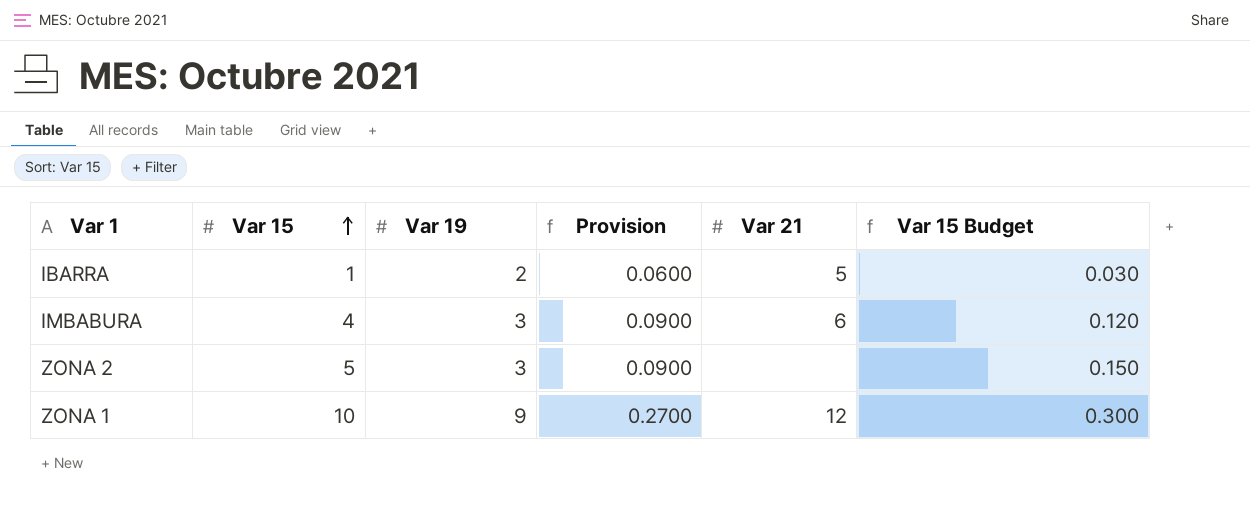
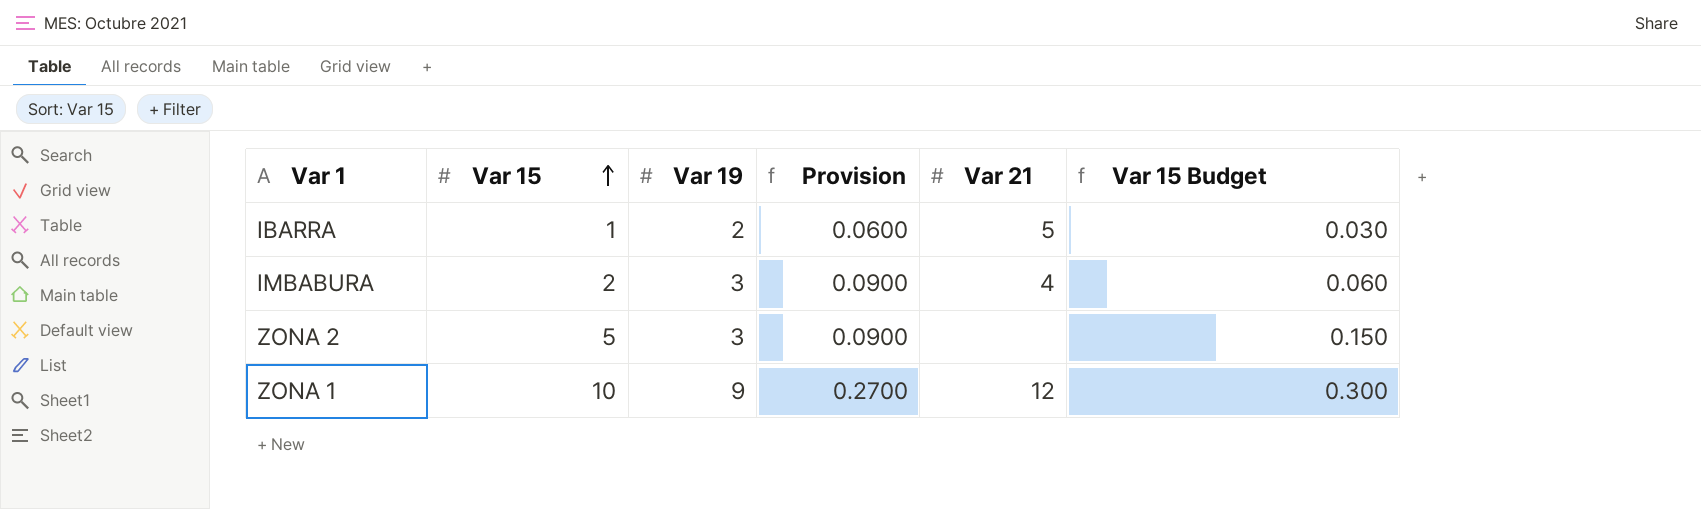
IMBABURA | Var 15: 4 -> 2
IMBABURA | Var 21: 6 -> 4
IMBABURA | Var 15 Budget: 0.120 -> 0.060

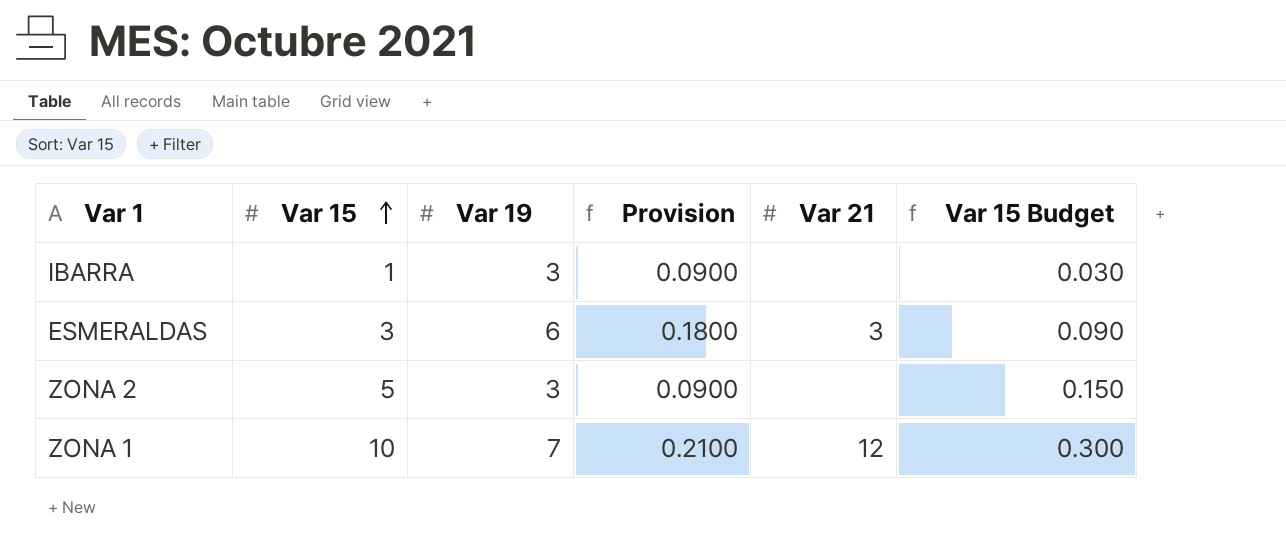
row IMBABURA: 2 | 3 | 0.0900 | 4 | 0.060 -> none
IBARRA | Var 19: 2 -> 3
IBARRA | Provision: 0.0600 -> 0.0900
IBARRA | Var 21: 5 -> none
row ESMERALDAS: none -> 3 | 6 | 0.1800 | 3 | 0.090
ZONA 1 | Var 19: 9 -> 7
ZONA 1 | Provision: 0.2700 -> 0.2100

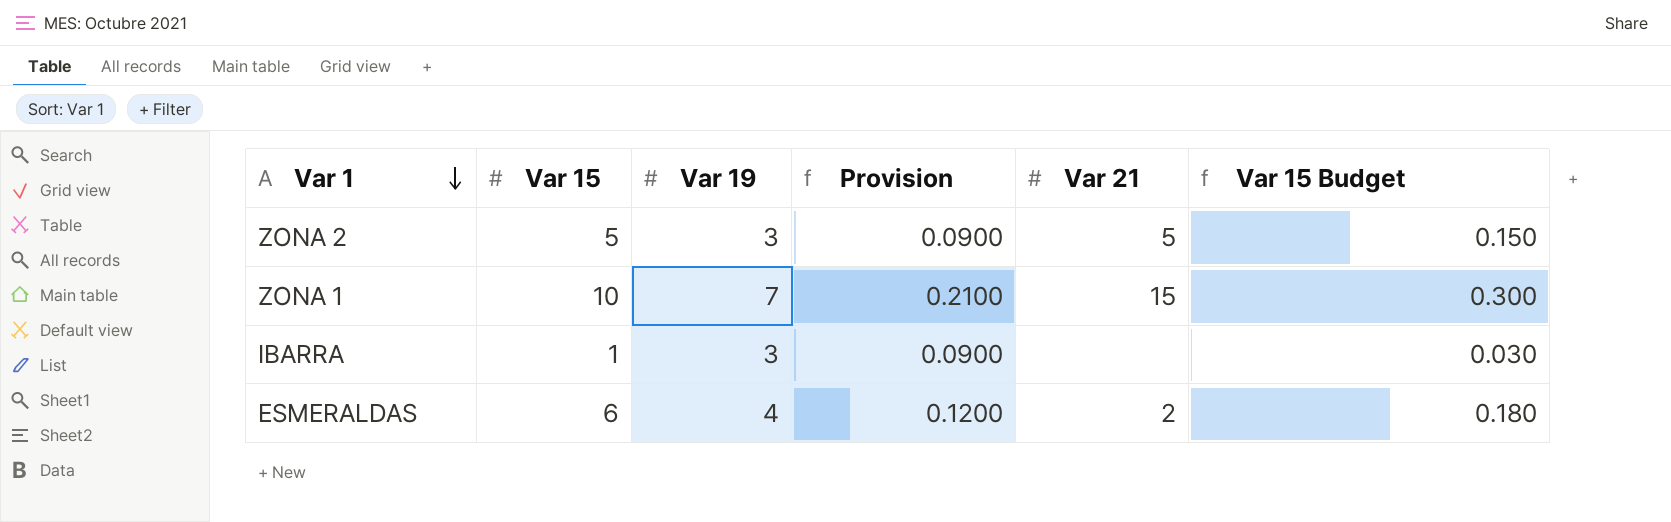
row order: Var 15 ascending -> Var 1 descending
ZONA 2 | Var 21: none -> 5
ZONA 1 | Var 21: 12 -> 15
ESMERALDAS | Var 15: 3 -> 6
ESMERALDAS | Var 19: 6 -> 4
ESMERALDAS | Provision: 0.1800 -> 0.1200
ESMERALDAS | Var 21: 3 -> 2
ESMERALDAS | Var 15 Budget: 0.090 -> 0.180

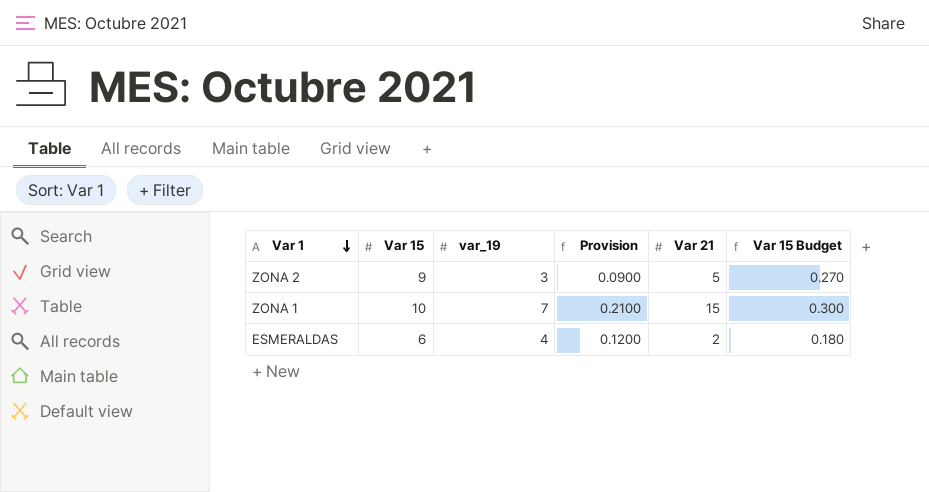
column name: Var 19 -> var_19
row IBARRA: 1 | 3 | 0.0900 | none | 0.030 -> none
ZONA 2 | Var 15: 5 -> 9
ZONA 2 | Var 15 Budget: 0.150 -> 0.270

